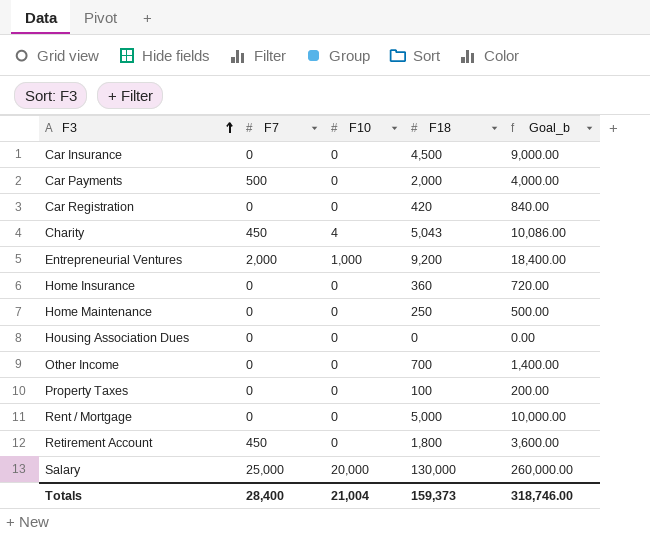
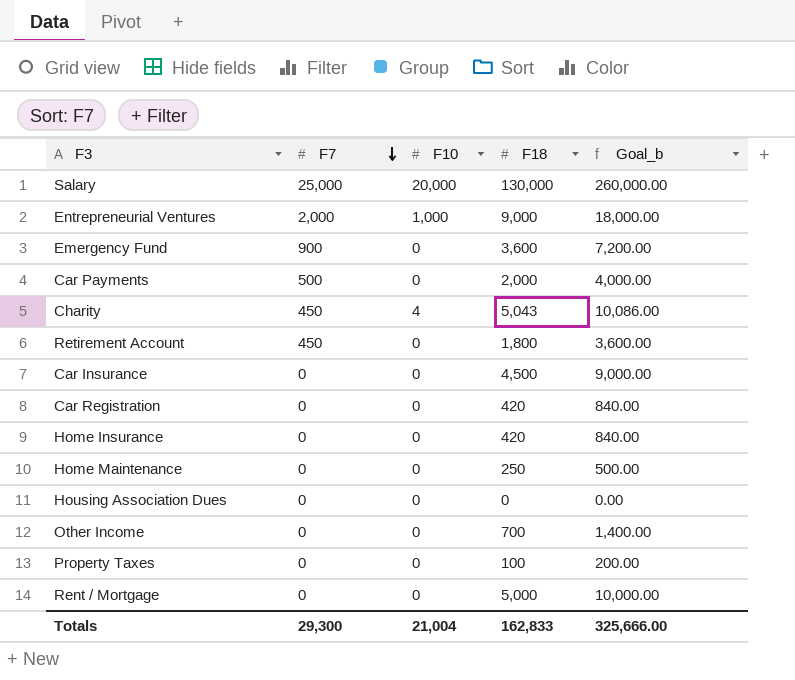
row order: F3 ascending -> F7 descending
Entrepreneurial Ventures | F18: 9,200 -> 9,000
Entrepreneurial Ventures | Goal_b: 18,400.00 -> 18,000.00
row Emergency Fund: none -> 900 | 0 | 3,600 | 7,200.00
Home Insurance | F18: 360 -> 420
Home Insurance | Goal_b: 720.00 -> 840.00
Totals | F7: 28,400 -> 29,300
Totals | F18: 159,373 -> 162,833
Totals | Goal_b: 318,746.00 -> 325,666.00

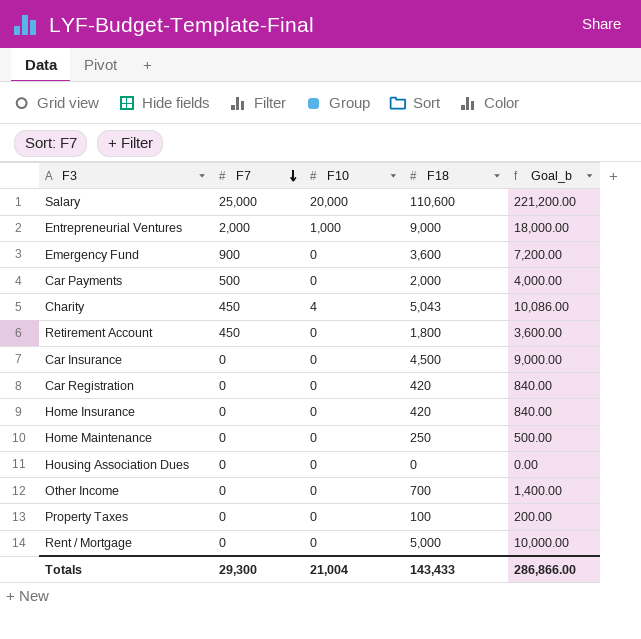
Salary | F18: 130,000 -> 110,600
Salary | Goal_b: 260,000.00 -> 221,200.00
Totals | F18: 162,833 -> 143,433
Totals | Goal_b: 325,666.00 -> 286,866.00

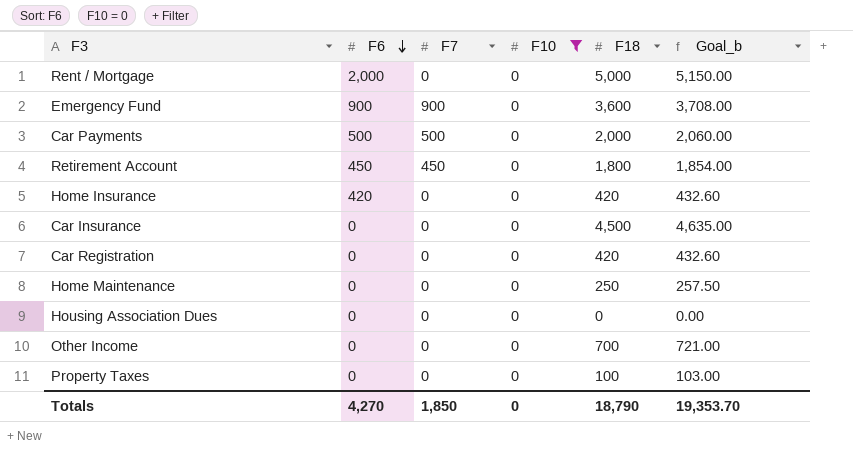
filter: none -> F10 = 0
row order: F7 descending -> F6 descending
column F6 | position: none -> 2
column Goal_b | formula: [F18] * 2 -> [F18] * 1.03
Totals | F7: 29,300 -> 1,850
Totals | F10: 21,004 -> 0
Totals | F18: 143,433 -> 18,790
Totals | Goal_b: 286,866.00 -> 19,353.70

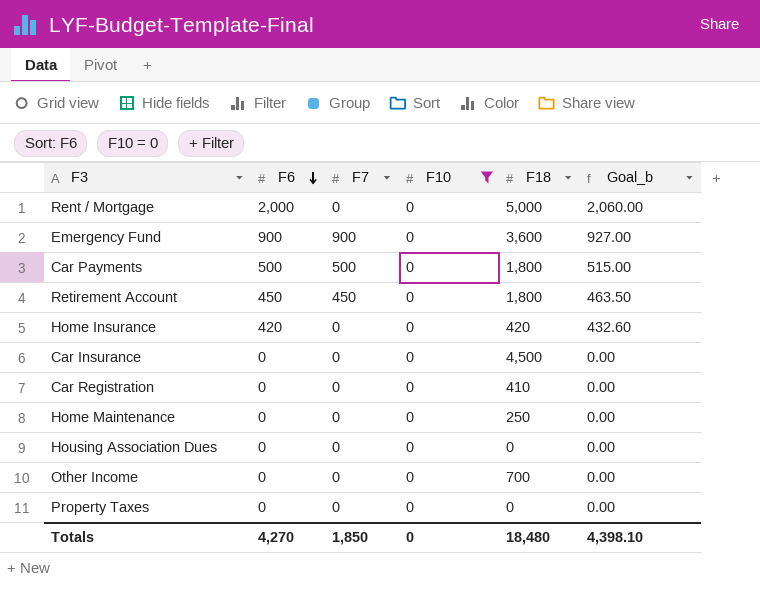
column Goal_b | formula: [F18] * 1.03 -> [F6] * 1.03
Car Payments | F18: 2,000 -> 1,800
Car Registration | F18: 420 -> 410
Property Taxes | F18: 100 -> 0
Totals | F18: 18,790 -> 18,480
Totals | Goal_b: 19,353.70 -> 4,398.10

